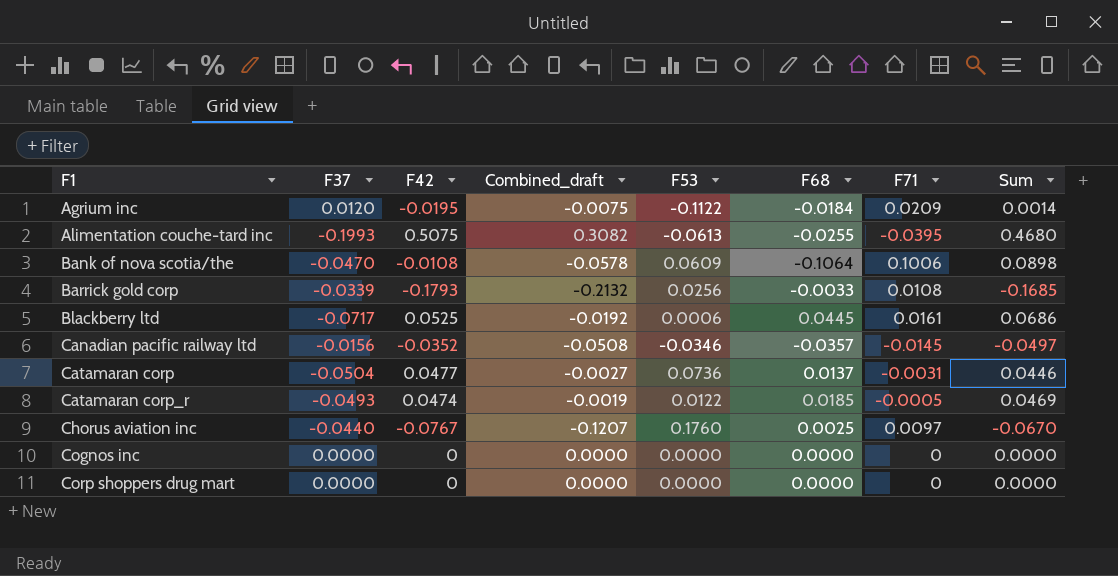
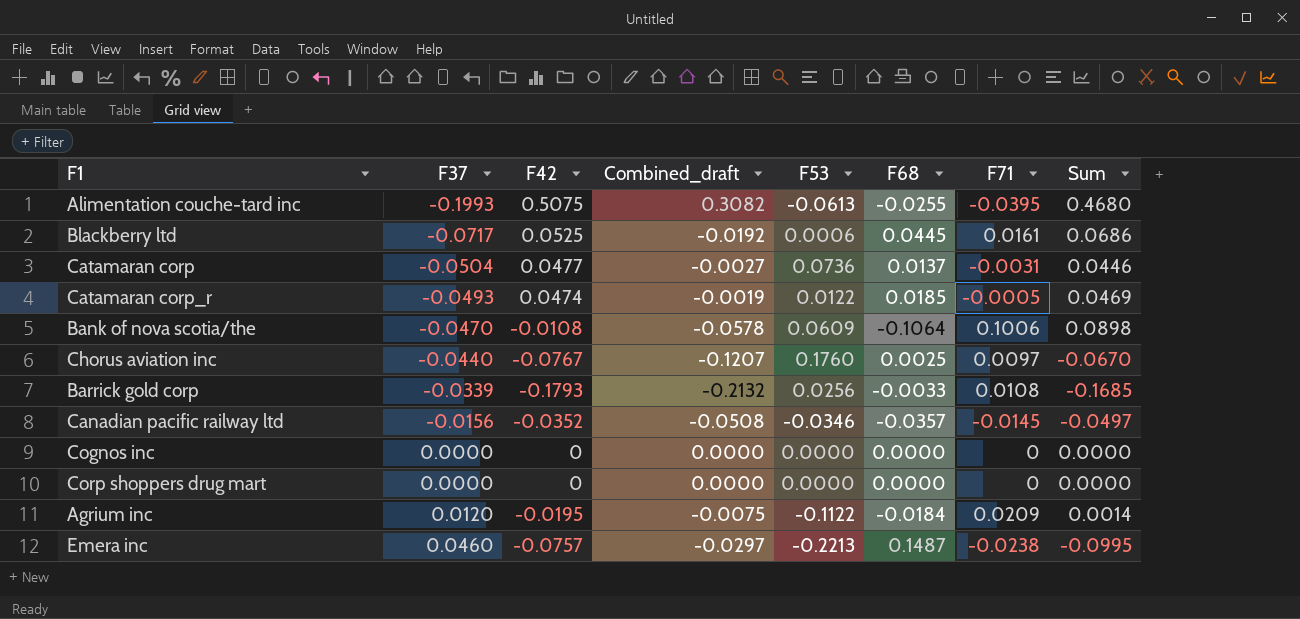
row order: F1 ascending -> F37 ascending
row Emera inc: none -> 0.0460 | -0.0757 | -0.0297 | -0.2213 | 0.1487 | -0.0238 | -0.0995

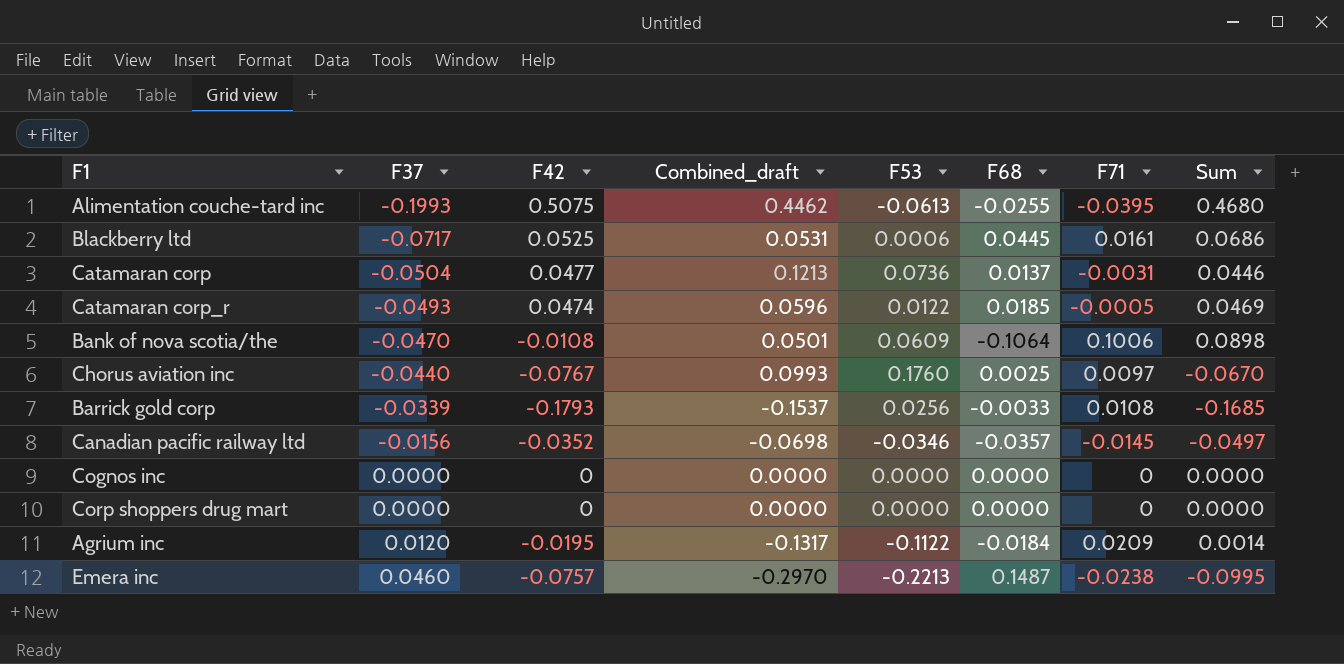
column Combined_draft | formula: [F37] + [F42] -> [F42] + [F53]

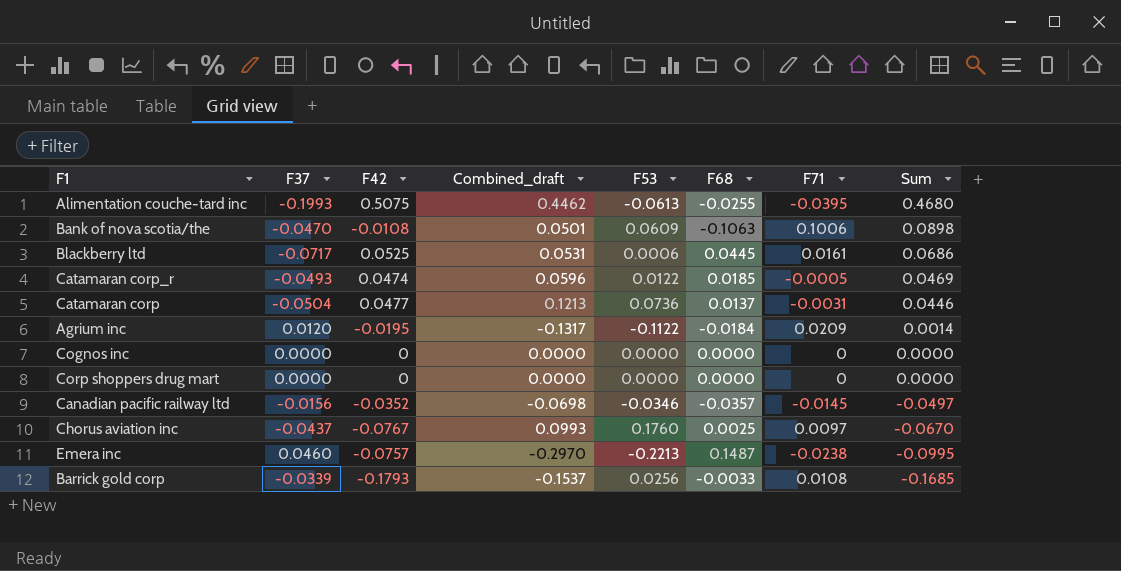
row order: F37 ascending -> Sum descending
Bank of nova scotia/the | F68: -0.1064 -> -0.1063
Chorus aviation inc | F37: -0.0440 -> -0.0437

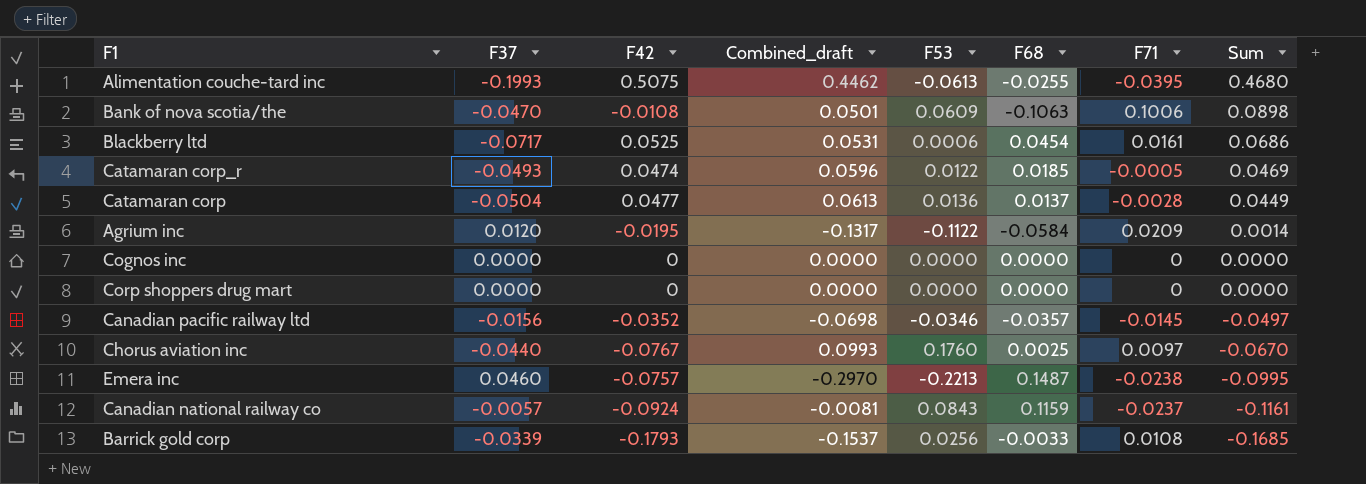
Blackberry ltd | F68: 0.0445 -> 0.0454
Catamaran corp | Combined_draft: 0.1213 -> 0.0613
Catamaran corp | F53: 0.0736 -> 0.0136
Catamaran corp | F71: -0.0031 -> -0.0028
Catamaran corp | Sum: 0.0446 -> 0.0449
Agrium inc | F68: -0.0184 -> -0.0584
Chorus aviation inc | F37: -0.0437 -> -0.0440
row Canadian national railway co: none -> -0.0057 | -0.0924 | -0.0081 | 0.0843 | 0.1159 | -0.0237 | -0.1161

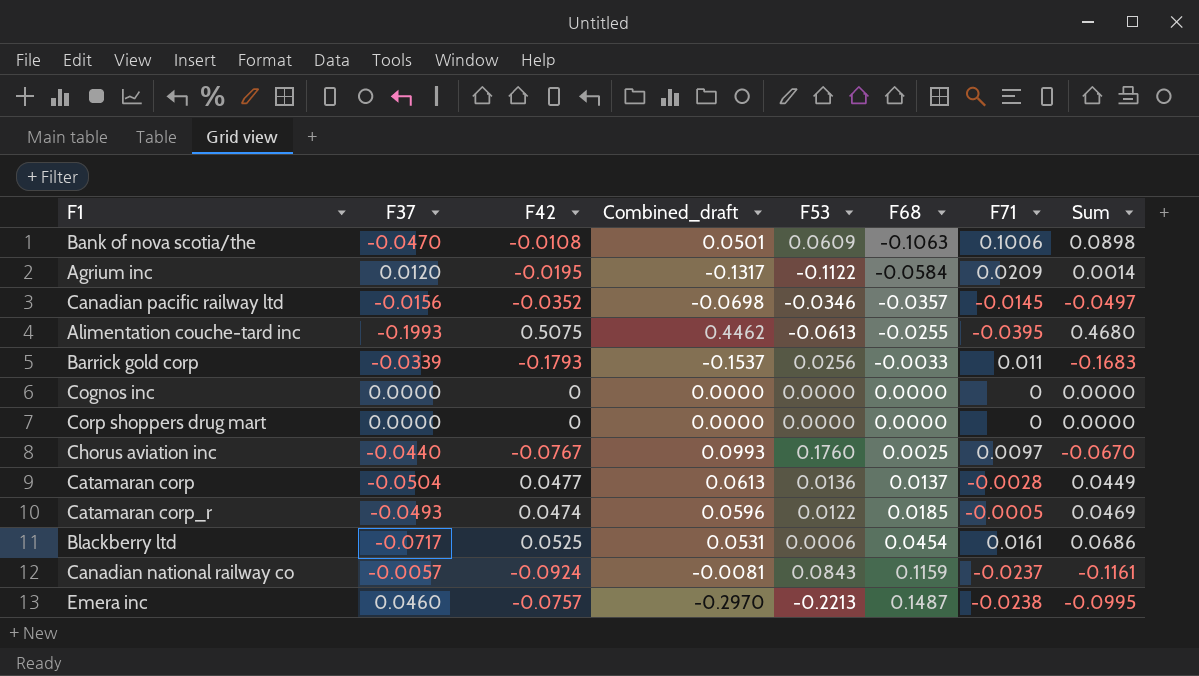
row order: Sum descending -> F68 ascending
Barrick gold corp | F71: 0.0108 -> 0.011
Barrick gold corp | Sum: -0.1685 -> -0.1683

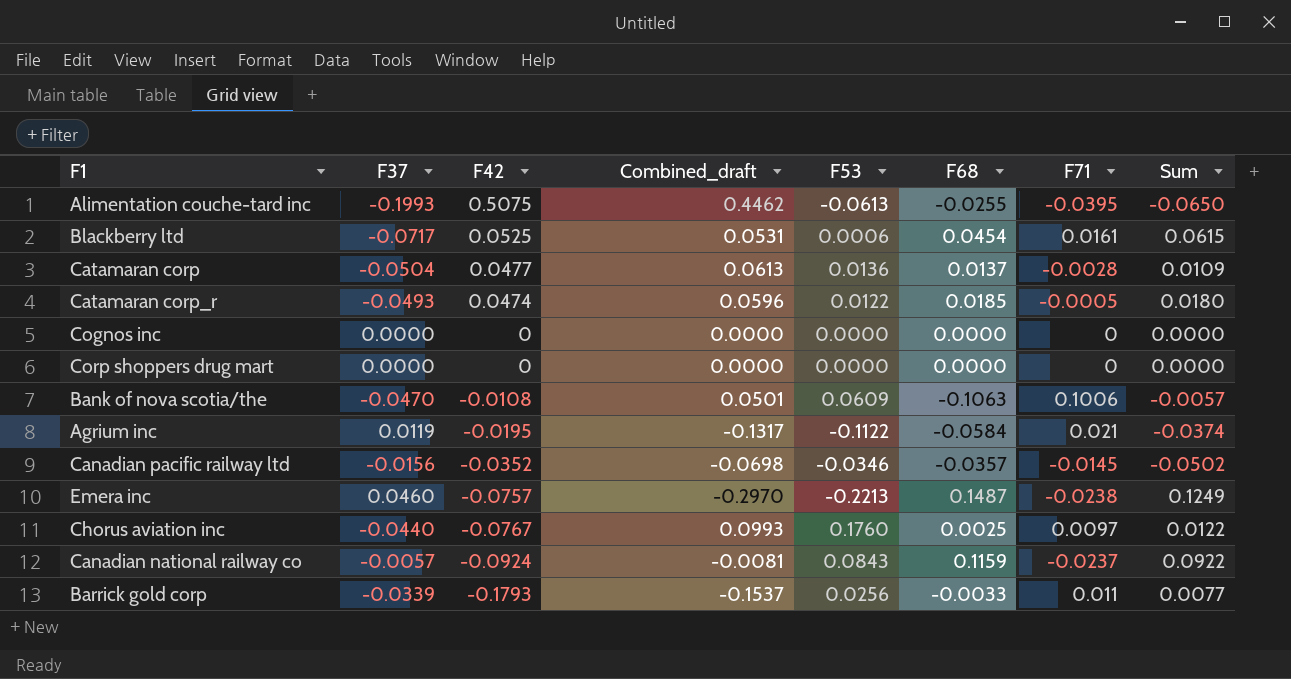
row order: F68 ascending -> F42 descending
column Sum | formula: [F42] + [F71] -> [F68] + [F71]
Agrium inc | F37: 0.0120 -> 0.0119
Agrium inc | F71: 0.0209 -> 0.021

